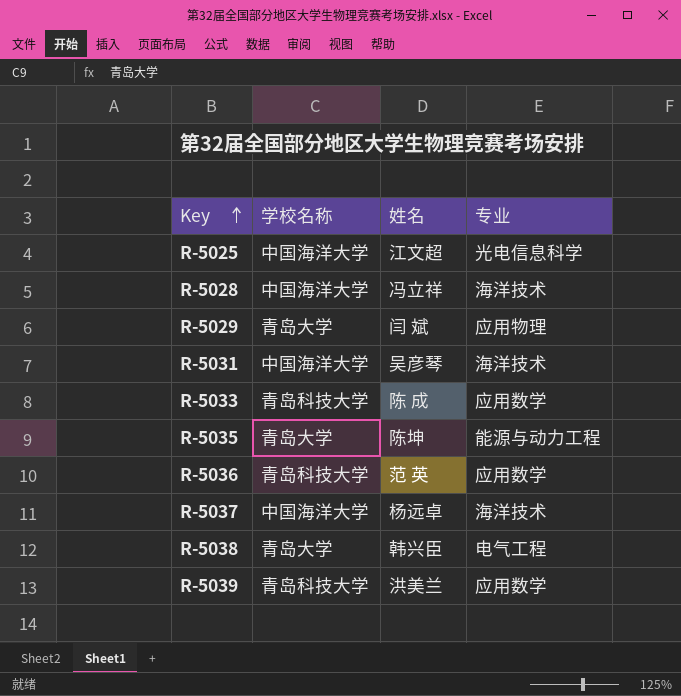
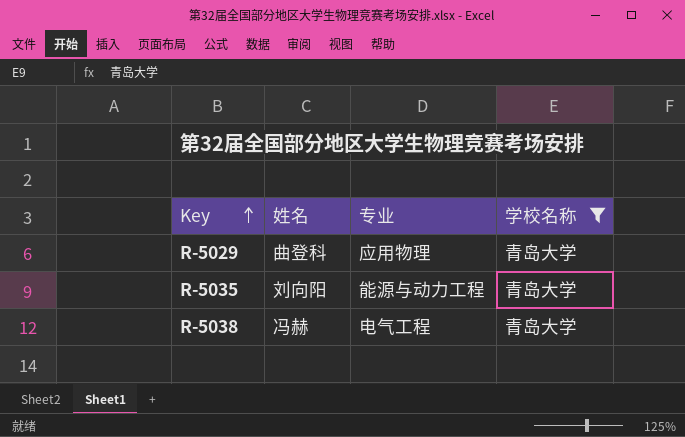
filter: none -> 学校名称 = 青岛大学
column 学校名称 | position: 2 -> 4
R-5029 | 姓名: 闫 斌 -> 曲登科
R-5035 | 姓名: 陈坤 -> 刘向阳
R-5038 | 姓名: 韩兴臣 -> 冯赫

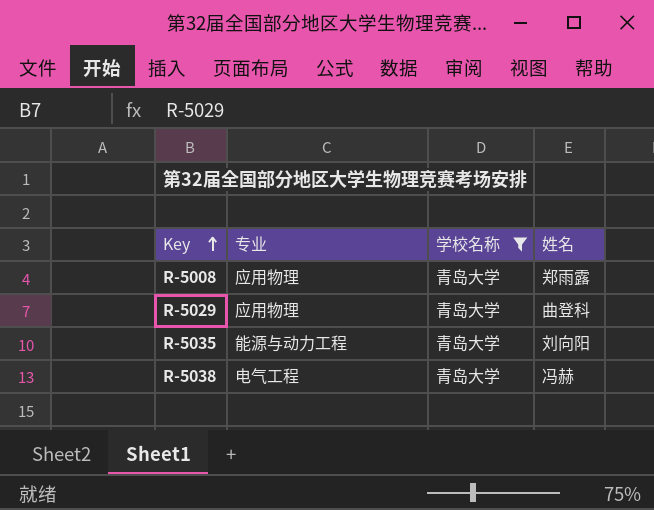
column 姓名 | position: 2 -> 4
row R-5008: none -> 应用物理 | 青岛大学 | 郑雨露

